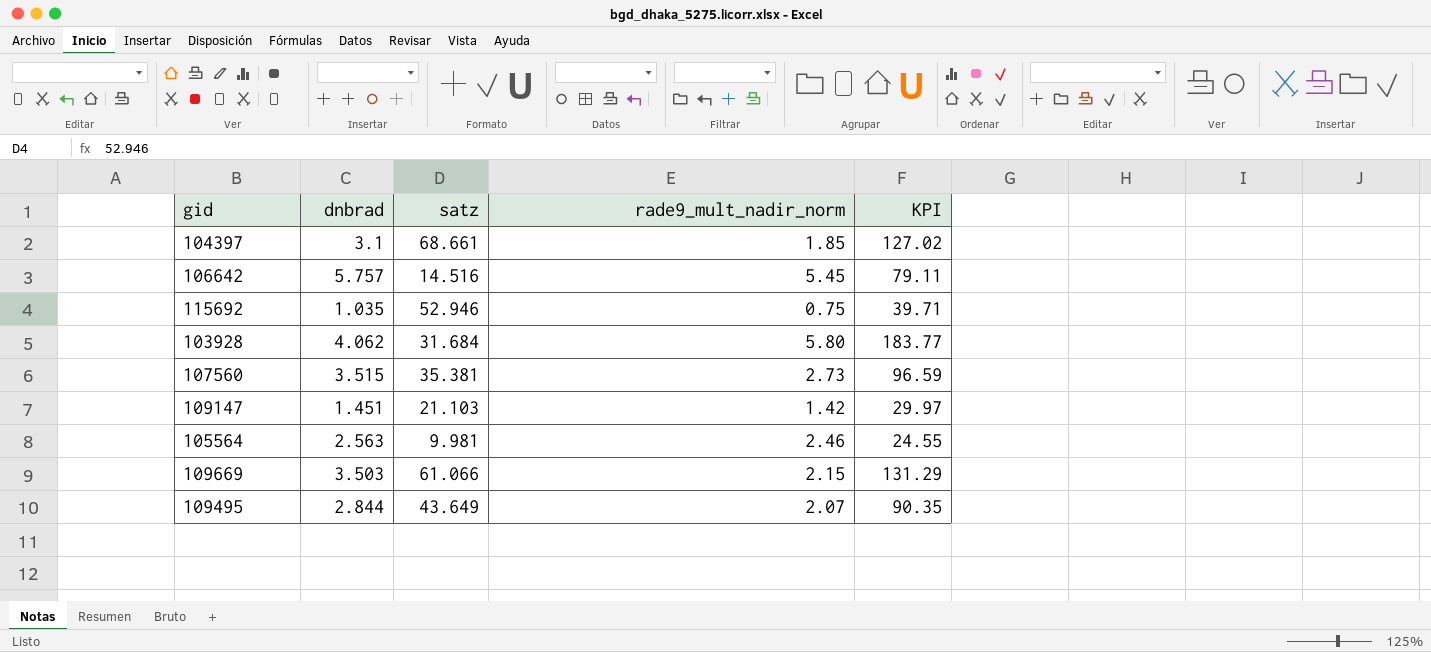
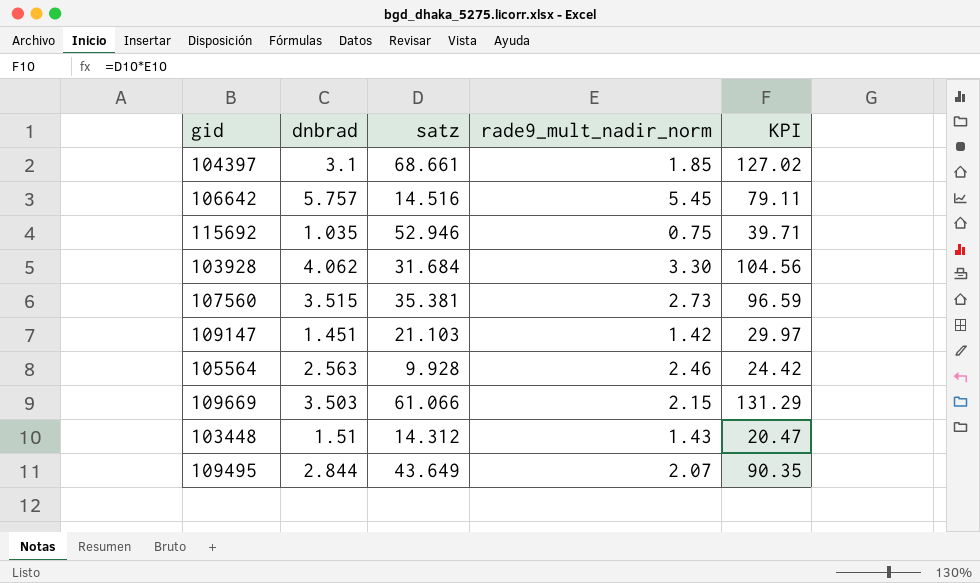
103928 | rade9_mult_nadir_norm: 5.80 -> 3.30
103928 | KPI: 183.77 -> 104.56
105564 | satz: 9.981 -> 9.928
105564 | KPI: 24.55 -> 24.42
row 103448: none -> 1.51 | 14.312 | 1.43 | 20.47

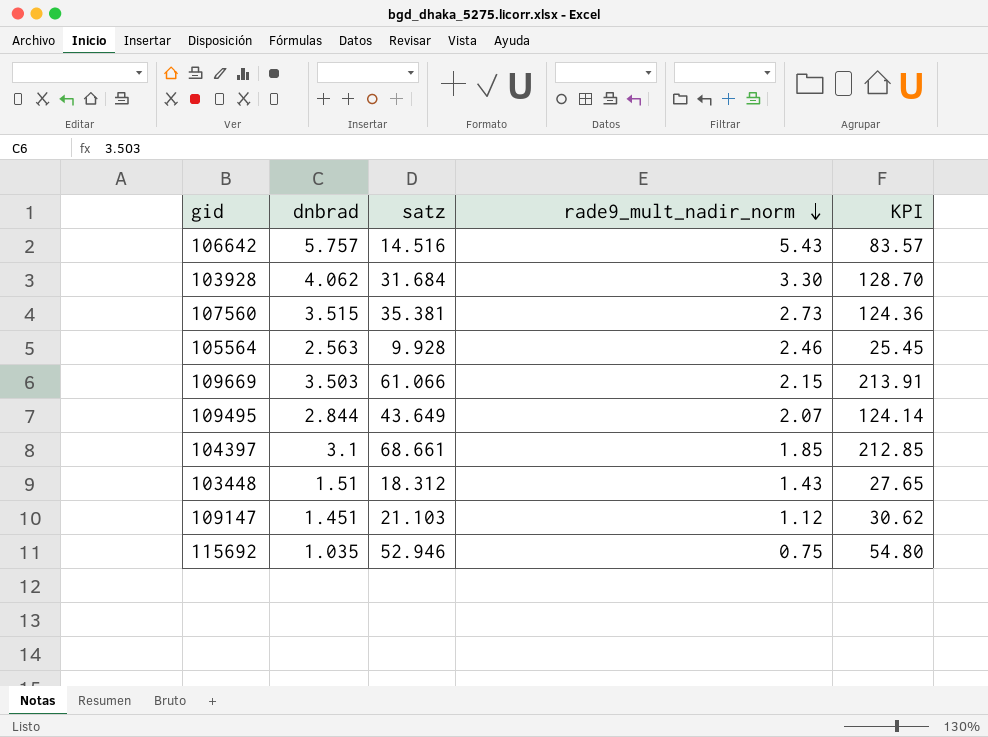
row order: none -> rade9_mult_nadir_norm descending
column KPI | formula: [satz] * [rade9_mult_nadir_norm] -> [dnbrad] * [satz]
106642 | rade9_mult_nadir_norm: 5.45 -> 5.43
103448 | satz: 14.312 -> 18.312
109147 | rade9_mult_nadir_norm: 1.42 -> 1.12

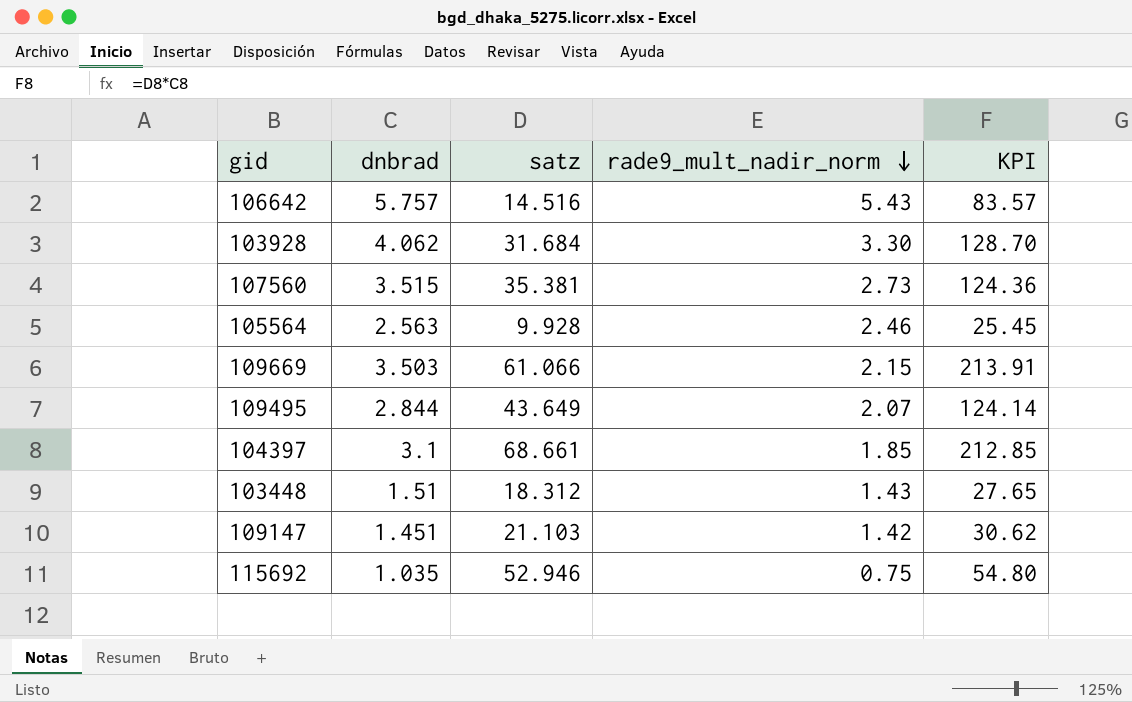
109147 | rade9_mult_nadir_norm: 1.12 -> 1.42

